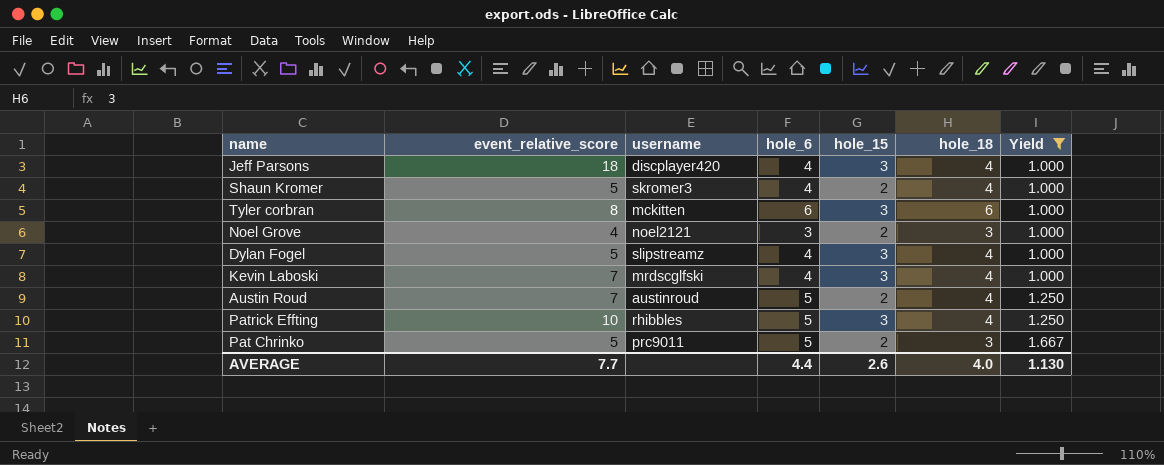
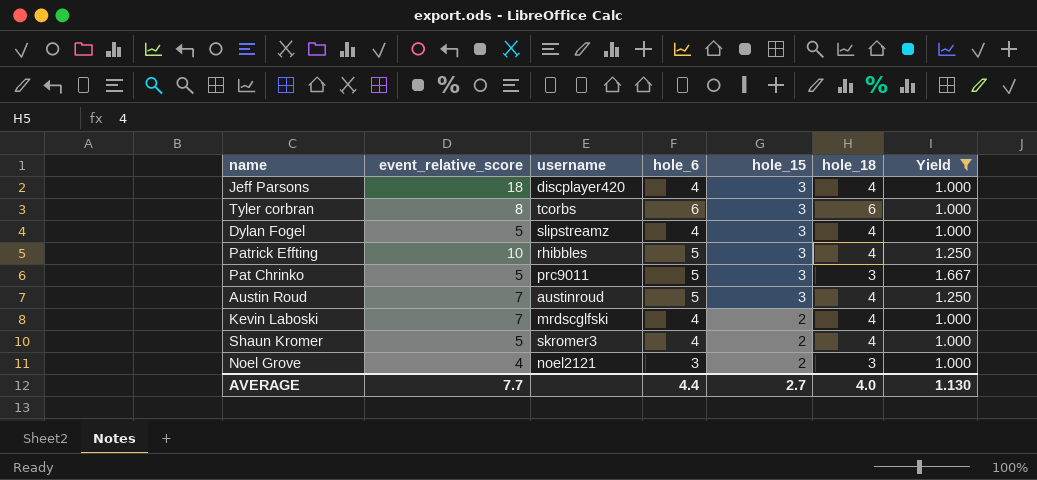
row order: Yield ascending -> hole_15 descending
Tyler corbran | username: mckitten -> tcorbs
Pat Chrinko | hole_15: 2 -> 3
Austin Roud | hole_15: 2 -> 3
Kevin Laboski | hole_15: 3 -> 2
AVERAGE | hole_15: 2.6 -> 2.7

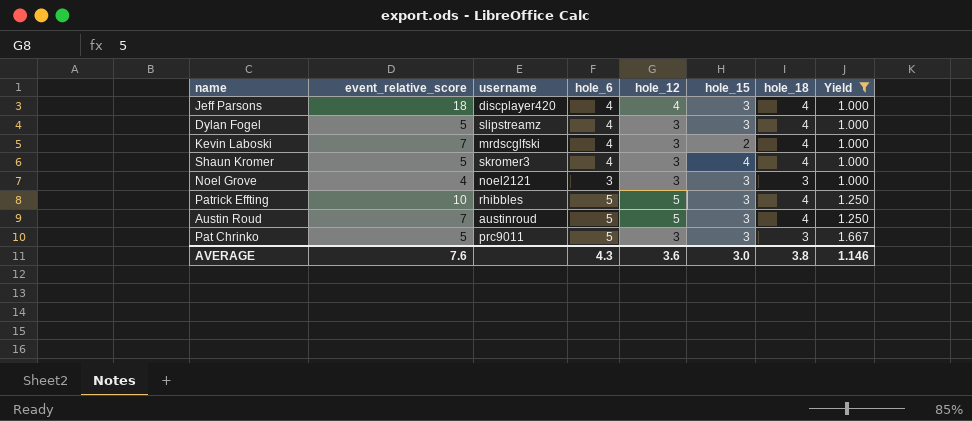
row order: hole_15 descending -> Yield ascending
column hole_12 | position: none -> 5
row Tyler corbran: 8 | tcorbs | 6 | 3 | 6 | 1.000 -> none
Shaun Kromer | hole_15: 2 -> 4
Noel Grove | hole_15: 2 -> 3
AVERAGE | event_relative_score: 7.7 -> 7.6
AVERAGE | hole_6: 4.4 -> 4.3
AVERAGE | hole_15: 2.7 -> 3.0
AVERAGE | hole_18: 4.0 -> 3.8
AVERAGE | Yield: 1.130 -> 1.146

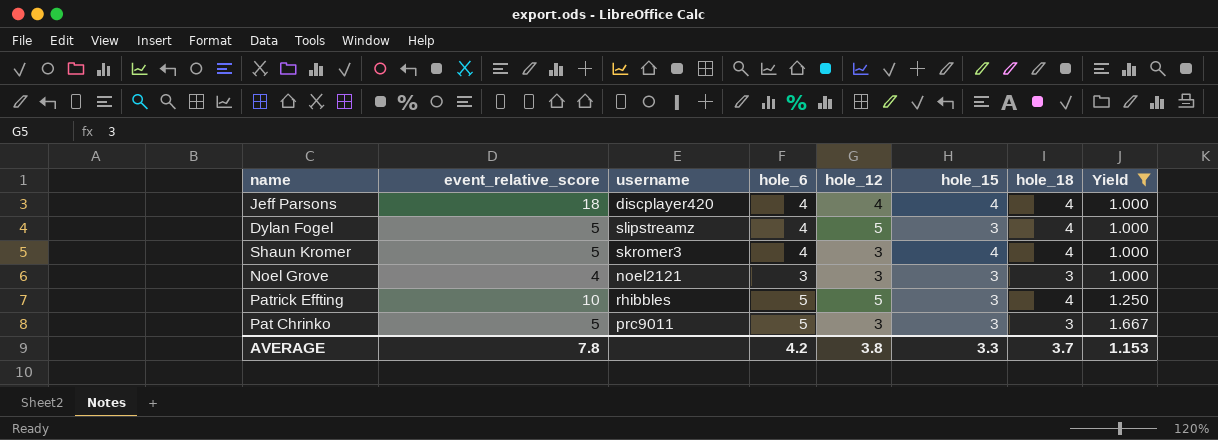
row Kevin Laboski: 7 | mrdscglfski | 4 | 3 | 2 | 4 | 1.000 -> none
row Austin Roud: 7 | austinroud | 5 | 5 | 3 | 4 | 1.250 -> none
Jeff Parsons | hole_15: 3 -> 4
Dylan Fogel | hole_12: 3 -> 5
AVERAGE | event_relative_score: 7.6 -> 7.8
AVERAGE | hole_6: 4.3 -> 4.2
AVERAGE | hole_12: 3.6 -> 3.8
AVERAGE | hole_15: 3.0 -> 3.3
AVERAGE | hole_18: 3.8 -> 3.7
AVERAGE | Yield: 1.146 -> 1.153

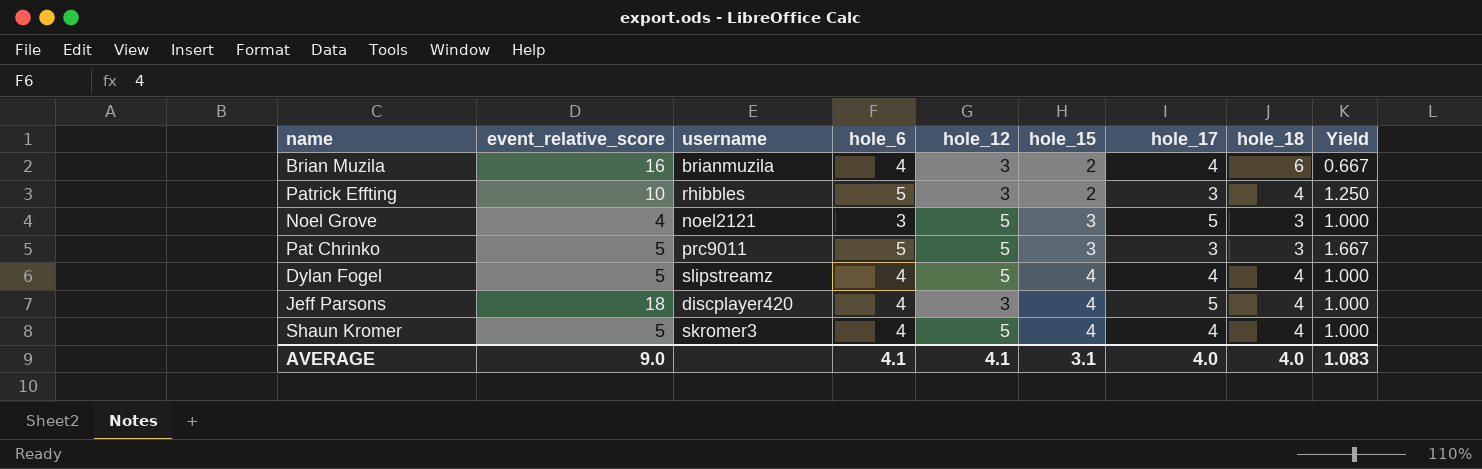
filter: Yield != 0.667 -> none
row order: Yield ascending -> hole_15 ascending
column hole_17 | position: none -> 7
Patrick Effting | hole_12: 5 -> 3
Patrick Effting | hole_15: 3 -> 2
Noel Grove | hole_12: 3 -> 5
Pat Chrinko | hole_12: 3 -> 5
Dylan Fogel | hole_15: 3 -> 4
Jeff Parsons | hole_12: 4 -> 3
Shaun Kromer | hole_12: 3 -> 5
AVERAGE | event_relative_score: 7.8 -> 9.0
AVERAGE | hole_6: 4.2 -> 4.1
AVERAGE | hole_12: 3.8 -> 4.1
AVERAGE | hole_15: 3.3 -> 3.1
AVERAGE | hole_18: 3.7 -> 4.0
AVERAGE | Yield: 1.153 -> 1.083

